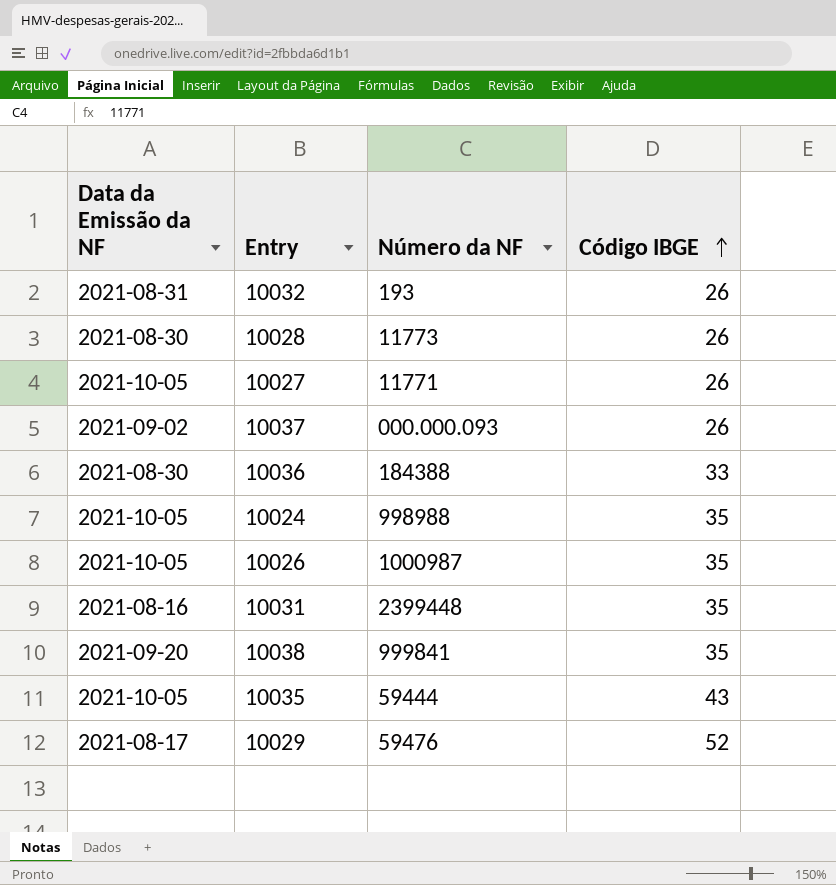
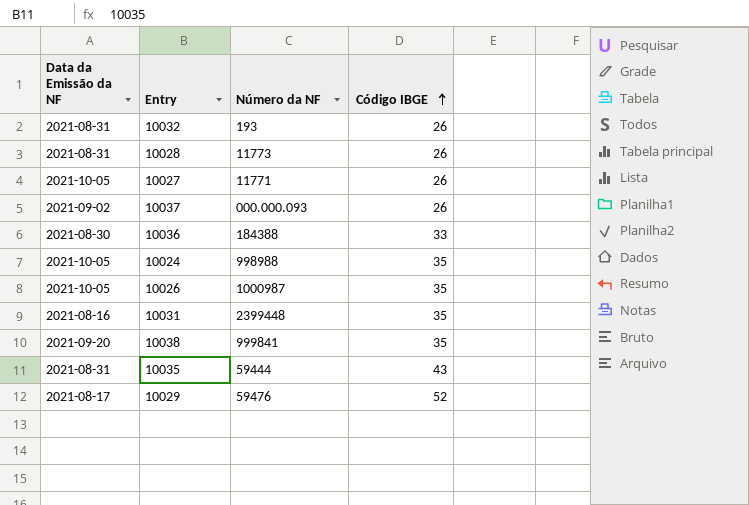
10028 | Data da Emissão da NF: 2021-08-30 -> 2021-08-31
10035 | Data da Emissão da NF: 2021-10-05 -> 2021-08-31

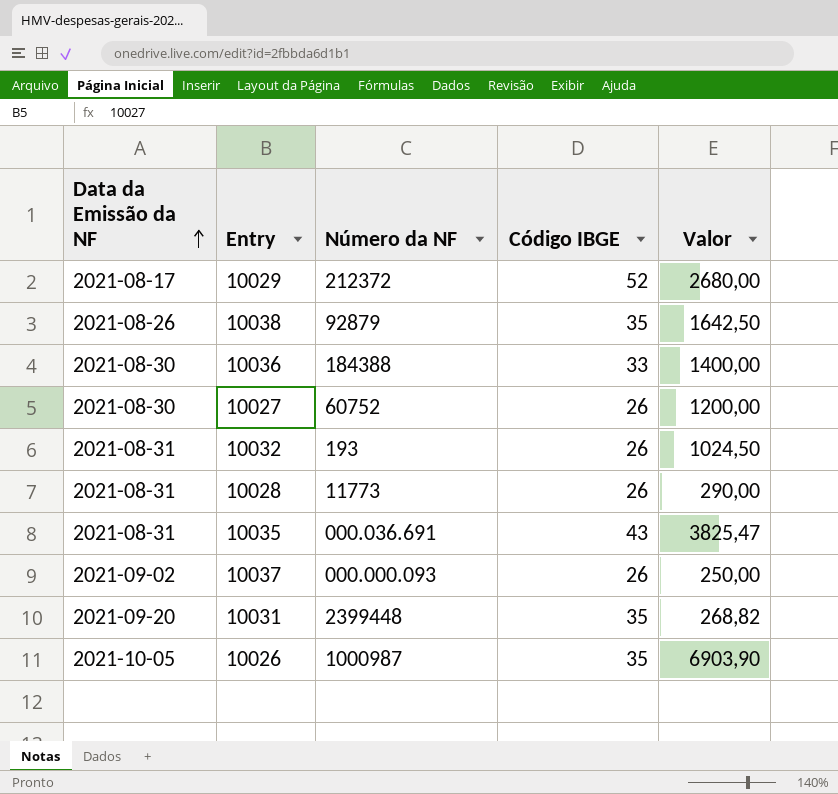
row order: Código IBGE ascending -> Data da Emissão da NF ascending
column Valor | position: none -> 5
row 10024: 2021-10-05 | 998988 | 35 -> none
10029 | Número da NF: 59476 -> 212372
10038 | Data da Emissão da NF: 2021-09-20 -> 2021-08-26
10038 | Número da NF: 999841 -> 92879
10027 | Data da Emissão da NF: 2021-10-05 -> 2021-08-30
10027 | Número da NF: 11771 -> 60752
10035 | Número da NF: 59444 -> 000.036.691
10031 | Data da Emissão da NF: 2021-08-16 -> 2021-09-20

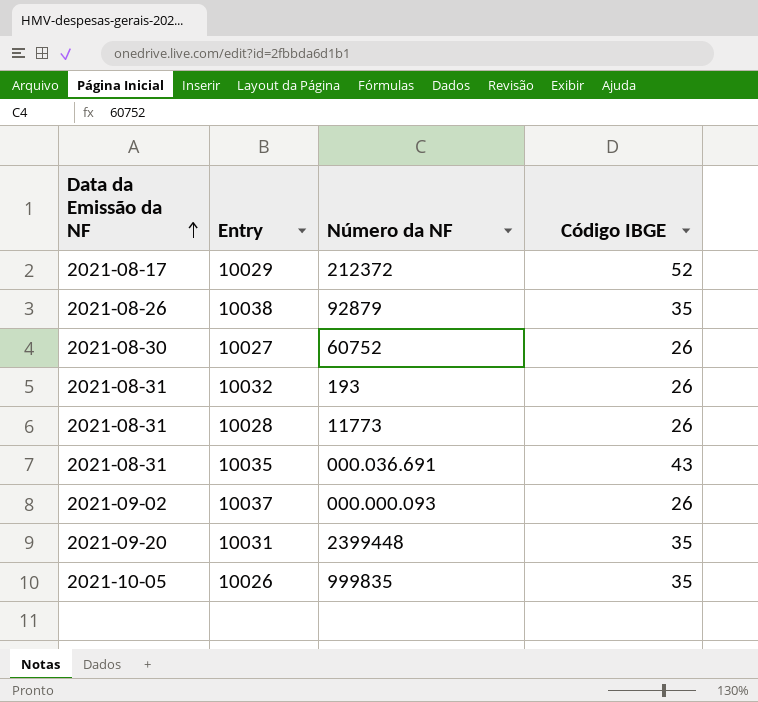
column Valor | position: 5 -> none
row 10036: 2021-08-30 | 184388 | 33 | 1400,00 -> none
10026 | Número da NF: 1000987 -> 999835

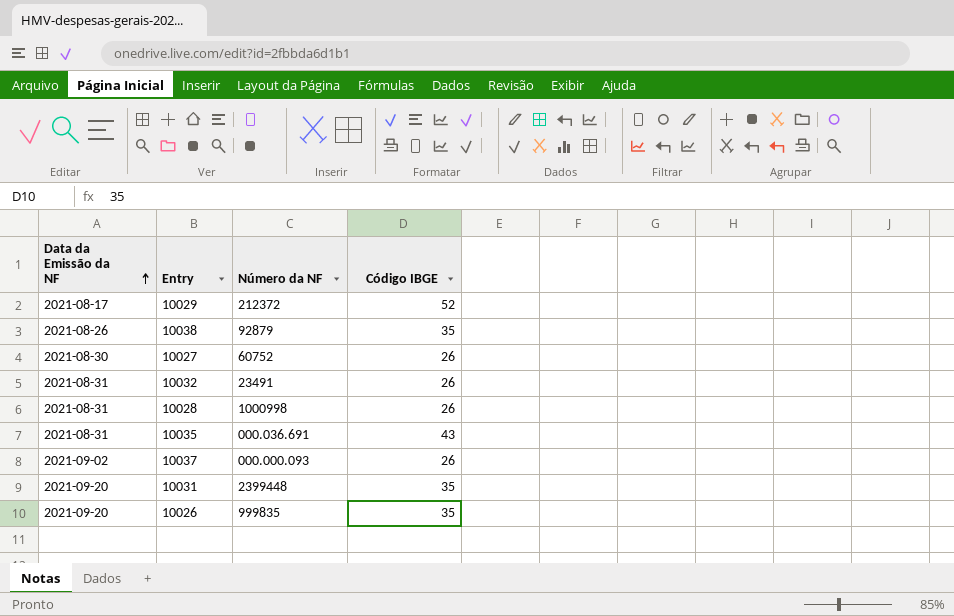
10032 | Número da NF: 193 -> 23491
10028 | Número da NF: 11773 -> 1000998
10026 | Data da Emissão da NF: 2021-10-05 -> 2021-09-20

